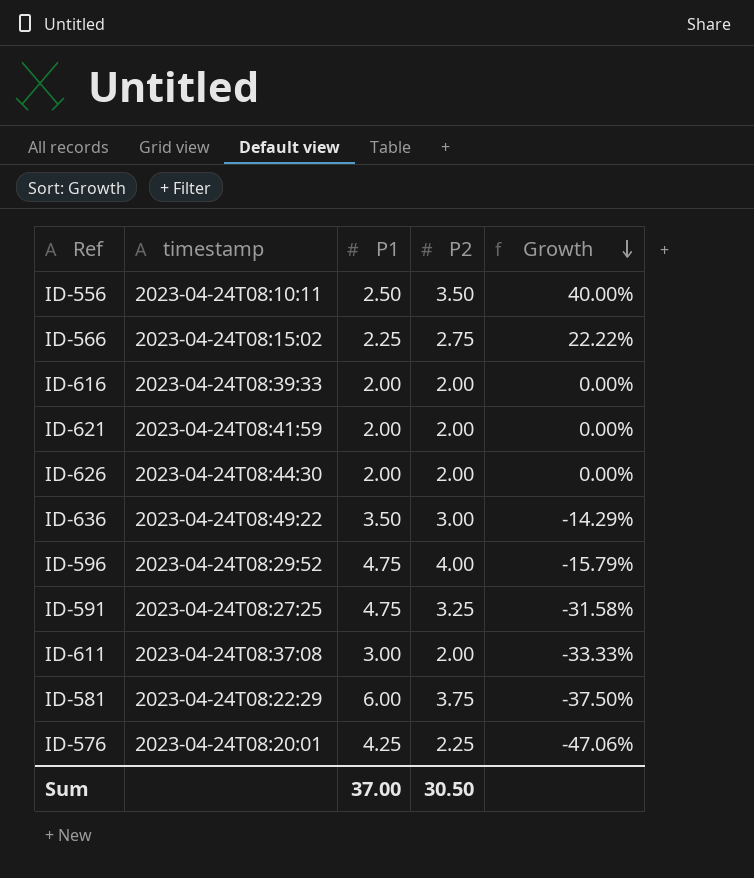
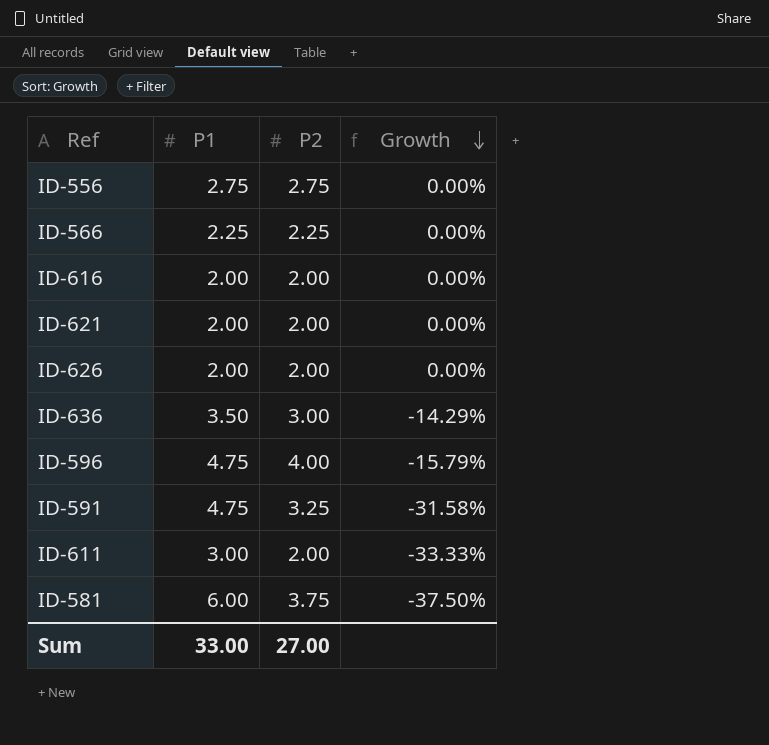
column timestamp | position: 2 -> none
row ID-576: 2023-04-24T08:20:01 | 4.25 | 2.25 | -47.06% -> none
ID-556 | P1: 2.50 -> 2.75
ID-556 | P2: 3.50 -> 2.75
ID-556 | Growth: 40.00% -> 0.00%
ID-566 | P2: 2.75 -> 2.25
ID-566 | Growth: 22.22% -> 0.00%
Sum | P1: 37.00 -> 33.00
Sum | P2: 30.50 -> 27.00

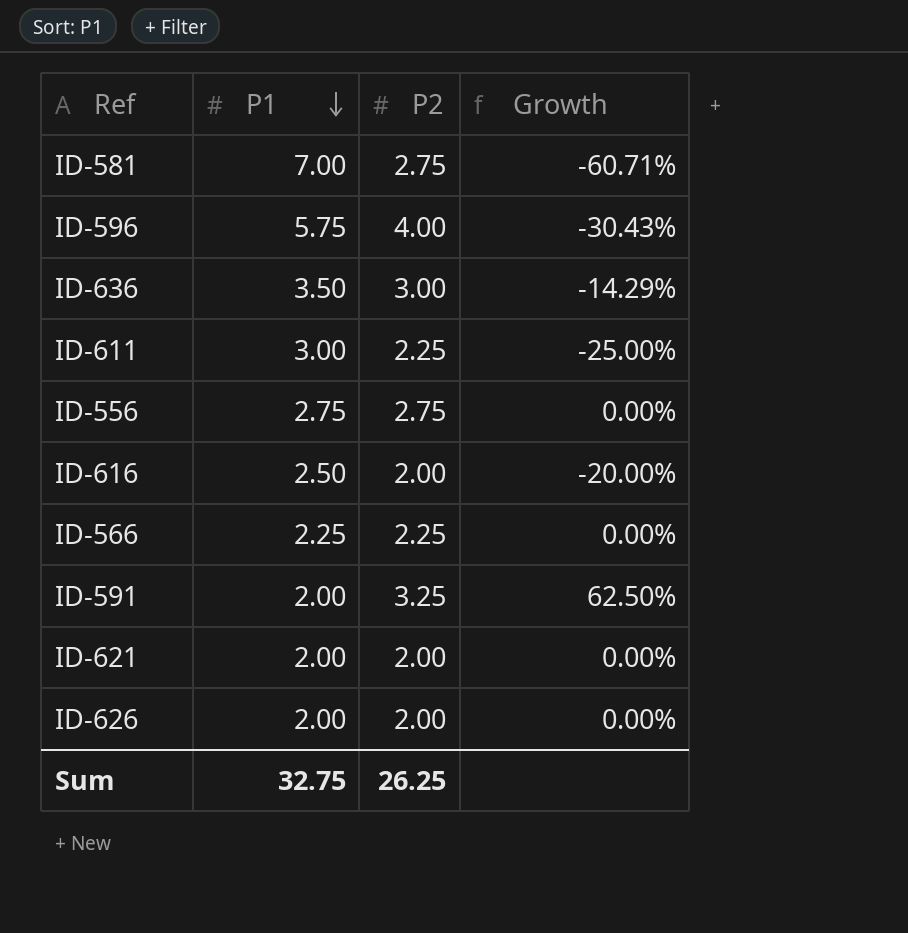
row order: Growth descending -> P1 descending
ID-581 | P1: 6.00 -> 7.00
ID-581 | P2: 3.75 -> 2.75
ID-581 | Growth: -37.50% -> -60.71%
ID-596 | P1: 4.75 -> 5.75
ID-596 | Growth: -15.79% -> -30.43%
ID-611 | P2: 2.00 -> 2.25
ID-611 | Growth: -33.33% -> -25.00%
ID-616 | P1: 2.00 -> 2.50
ID-616 | Growth: 0.00% -> -20.00%
ID-591 | P1: 4.75 -> 2.00
ID-591 | Growth: -31.58% -> 62.50%
Sum | P1: 33.00 -> 32.75
Sum | P2: 27.00 -> 26.25

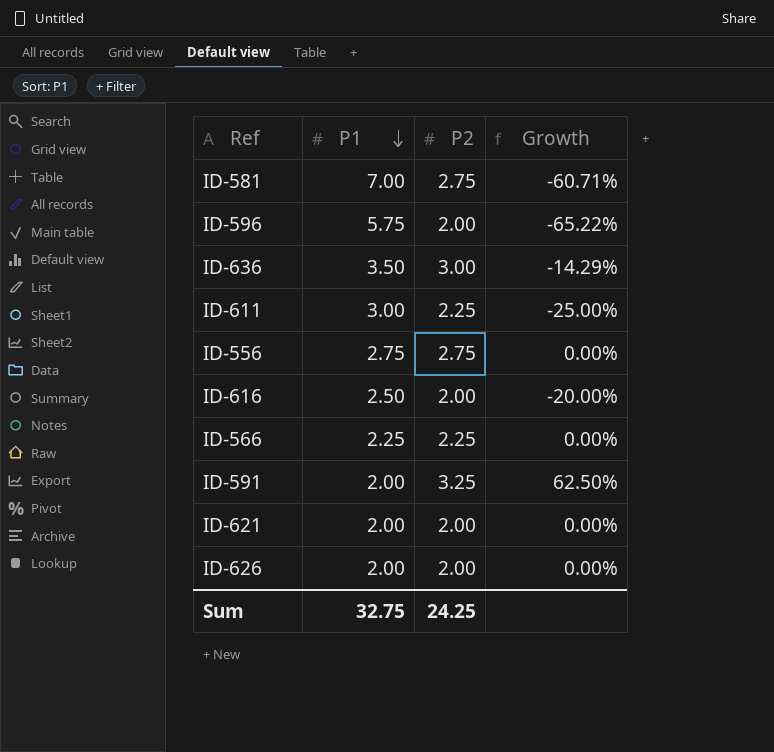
ID-596 | P2: 4.00 -> 2.00
ID-596 | Growth: -30.43% -> -65.22%
Sum | P2: 26.25 -> 24.25

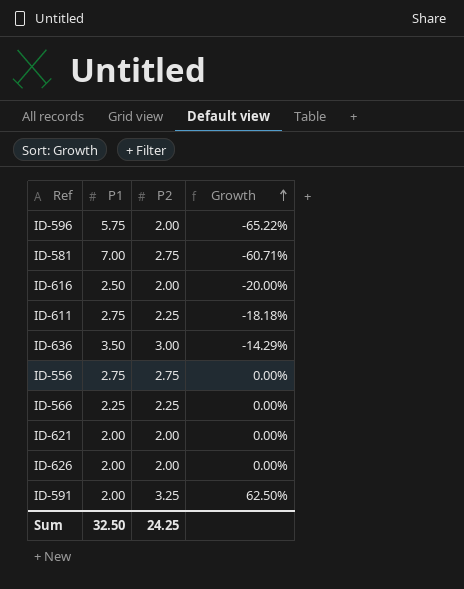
row order: P1 descending -> Growth ascending
ID-611 | P1: 3.00 -> 2.75
ID-611 | Growth: -25.00% -> -18.18%
Sum | P1: 32.75 -> 32.50

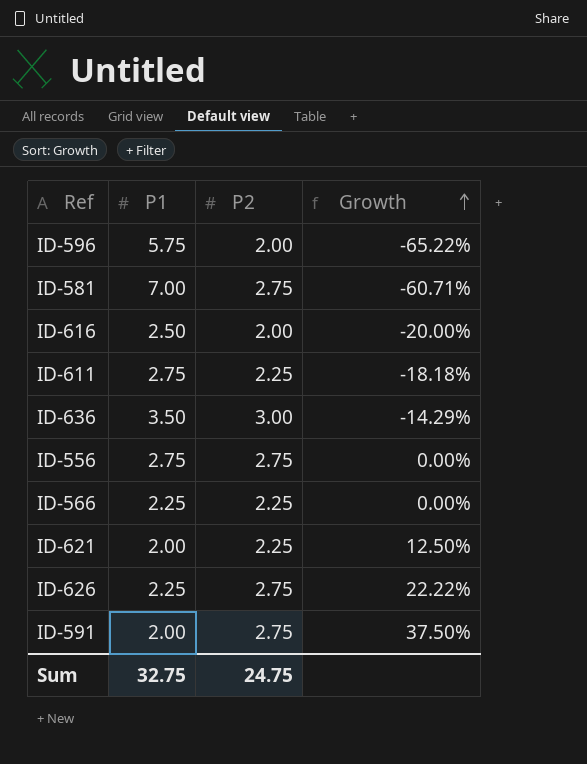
ID-621 | P2: 2.00 -> 2.25
ID-621 | Growth: 0.00% -> 12.50%
ID-626 | P1: 2.00 -> 2.25
ID-626 | P2: 2.00 -> 2.75
ID-626 | Growth: 0.00% -> 22.22%
ID-591 | P2: 3.25 -> 2.75
ID-591 | Growth: 62.50% -> 37.50%
Sum | P1: 32.50 -> 32.75
Sum | P2: 24.25 -> 24.75

